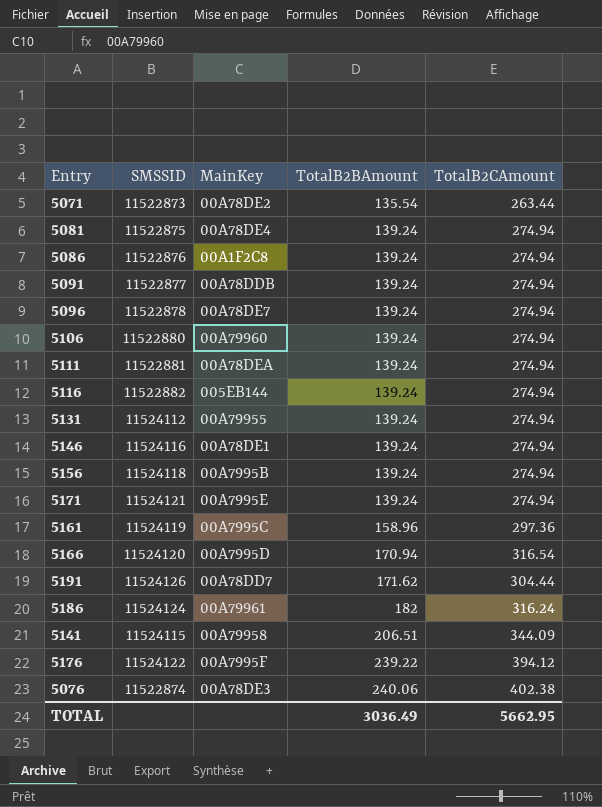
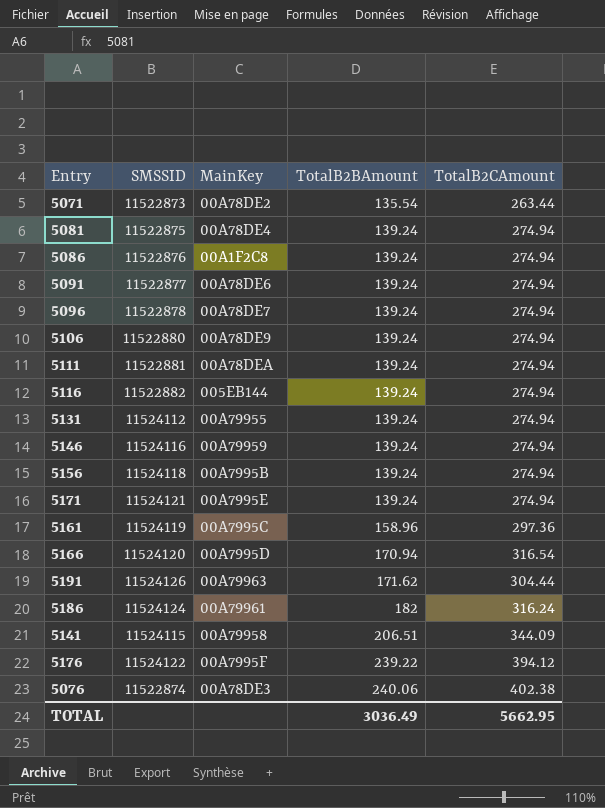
5091 | MainKey: 00A78DDB -> 00A78DE6
5106 | MainKey: 00A79960 -> 00A78DE9
5146 | MainKey: 00A78DE1 -> 00A79959
5191 | MainKey: 00A78DD7 -> 00A79963

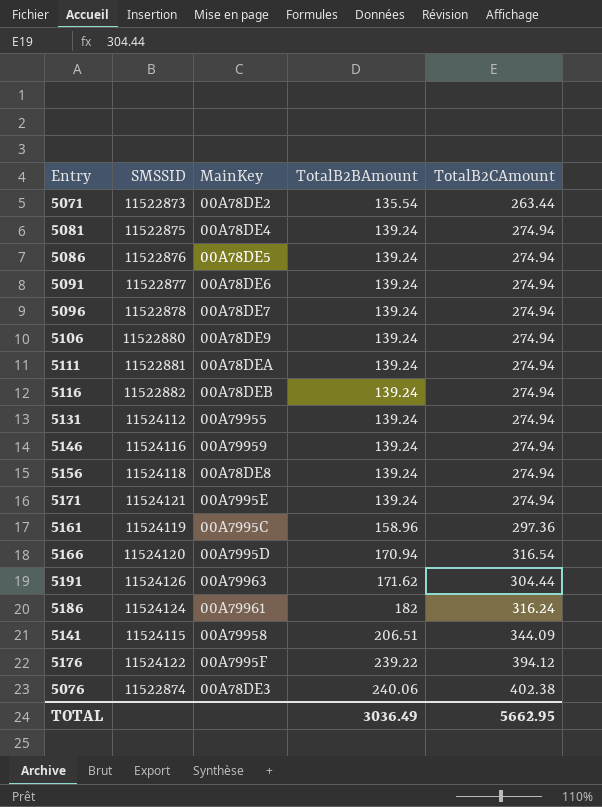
5086 | MainKey: 00A1F2C8 -> 00A78DE5
5116 | MainKey: 005EB144 -> 00A78DEB
5156 | MainKey: 00A7995B -> 00A78DE8

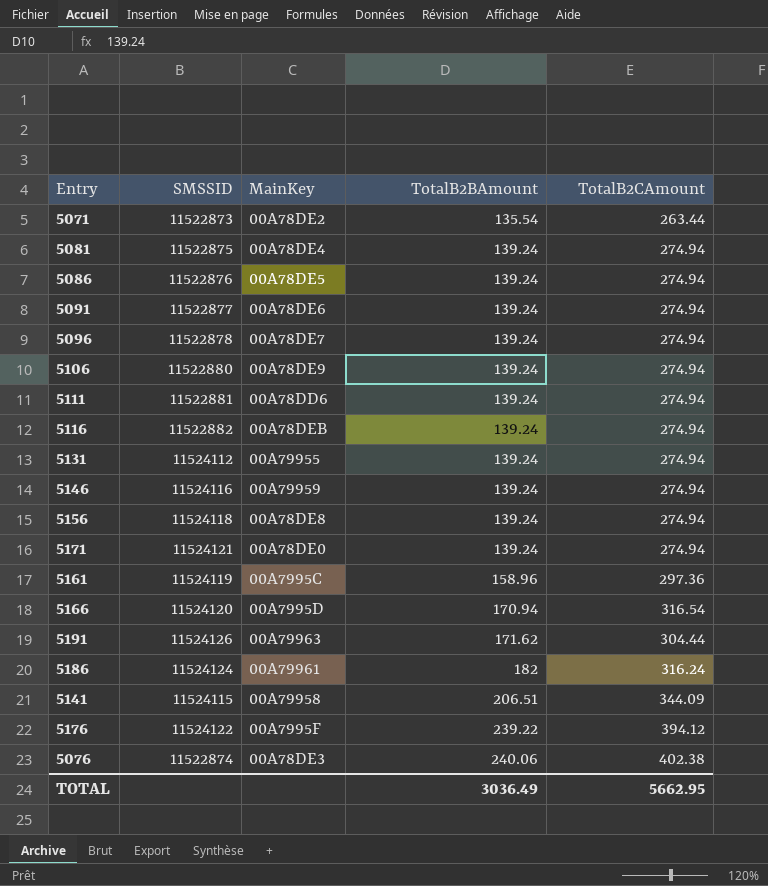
5111 | MainKey: 00A78DEA -> 00A78DD6
5171 | MainKey: 00A7995E -> 00A78DE0

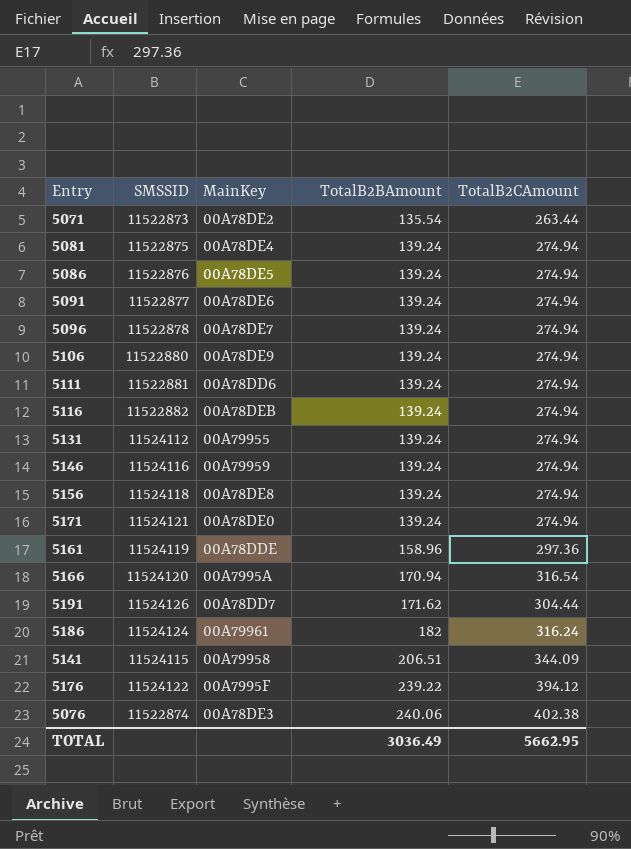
5161 | MainKey: 00A7995C -> 00A78DDE
5166 | MainKey: 00A7995D -> 00A7995A
5191 | MainKey: 00A79963 -> 00A78DD7

